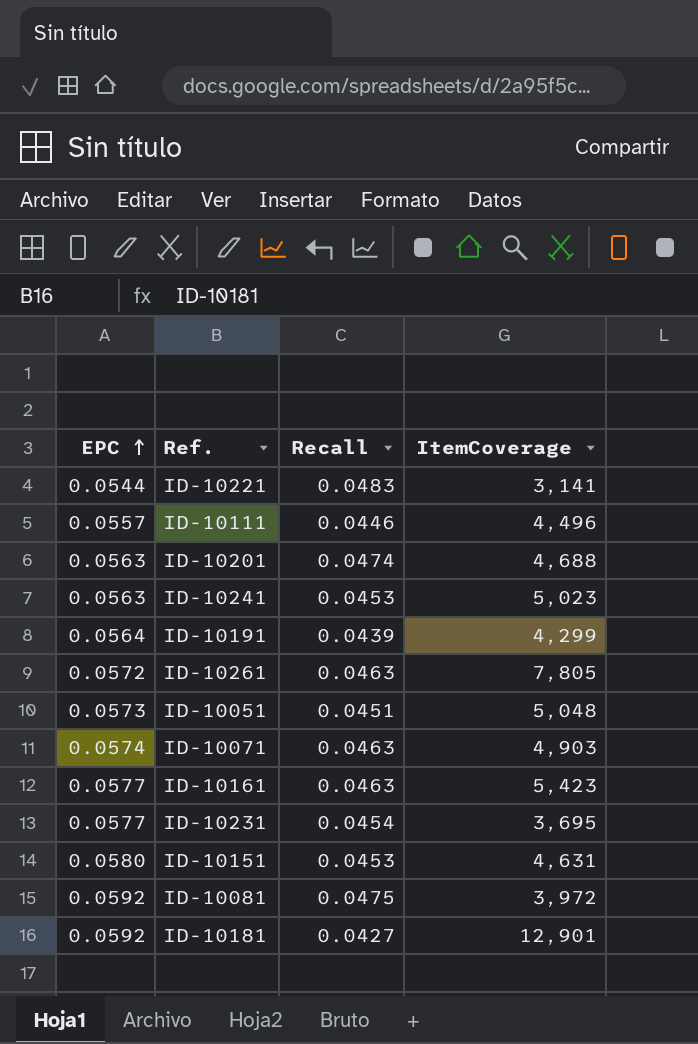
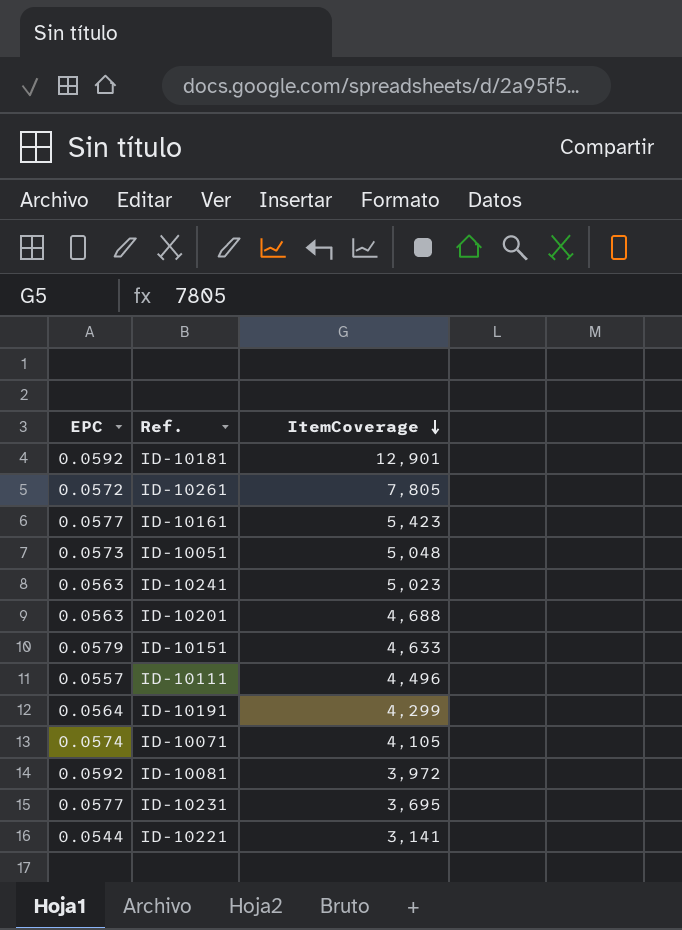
row order: EPC ascending -> ItemCoverage descending
column Recall | position: 3 -> none
ID-10151 | EPC: 0.0580 -> 0.0579
ID-10151 | ItemCoverage: 4,631 -> 4,633
ID-10071 | ItemCoverage: 4,903 -> 4,105

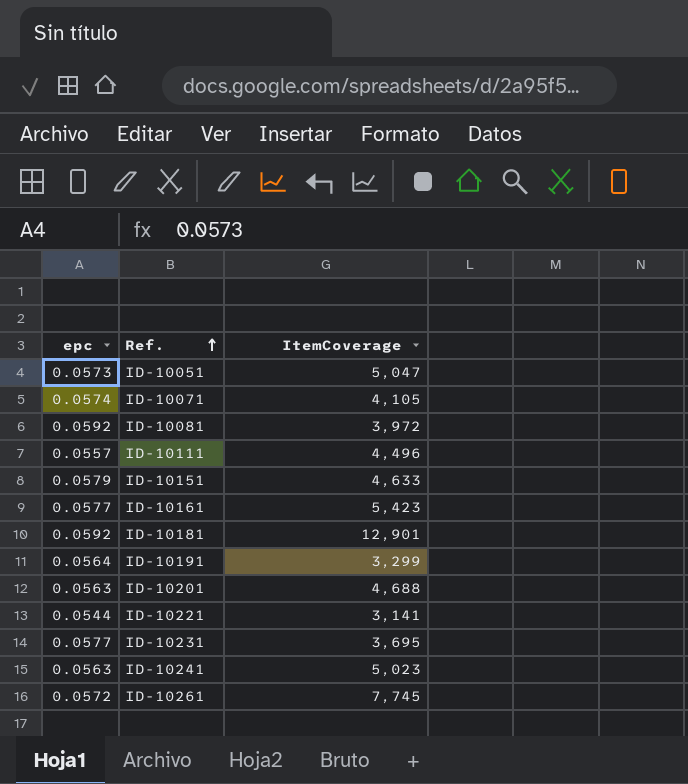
row order: ItemCoverage descending -> Ref. ascending
column name: EPC -> epc
ID-10051 | ItemCoverage: 5,048 -> 5,047
ID-10191 | ItemCoverage: 4,299 -> 3,299
ID-10261 | ItemCoverage: 7,805 -> 7,745

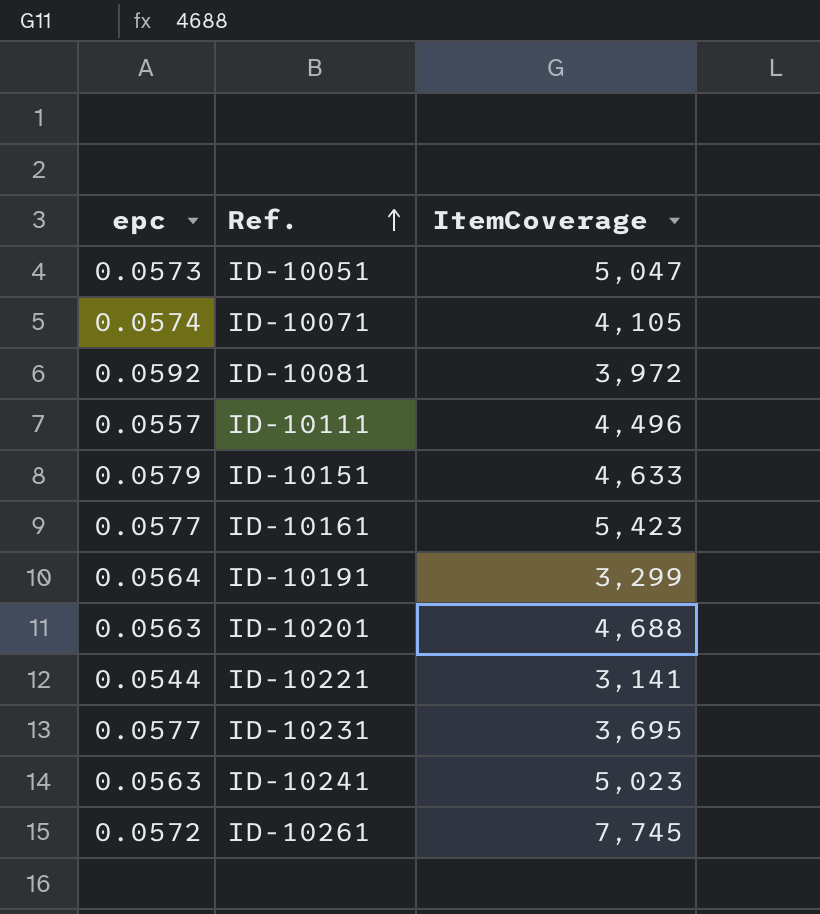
row ID-10181: 0.0592 | 12,901 -> none

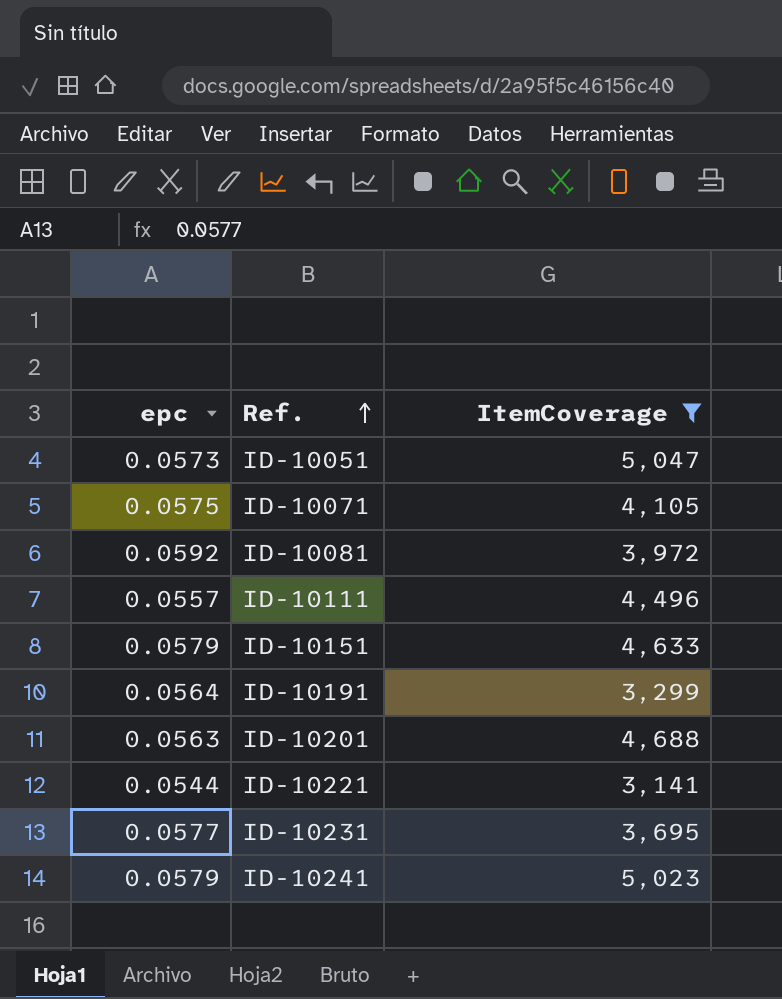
filter: none -> ItemCoverage <= 5,047
ID-10071 | epc: 0.0574 -> 0.0575
ID-10241 | epc: 0.0563 -> 0.0579

